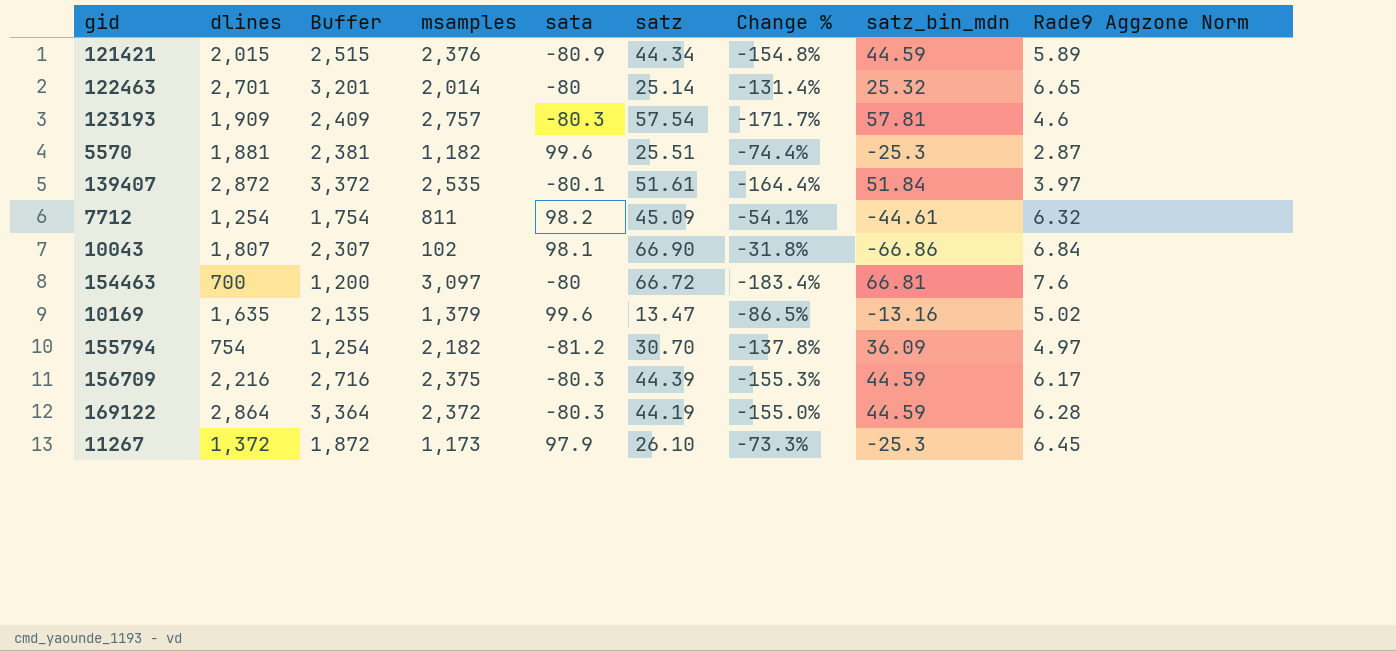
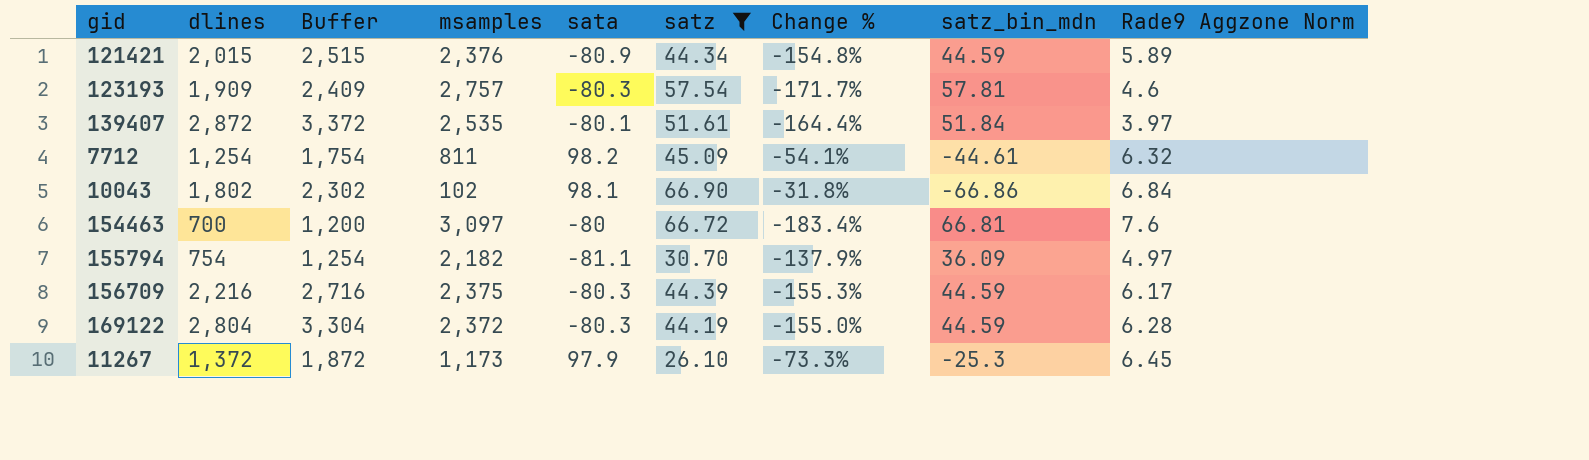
filter: none -> satz >= 26.10
10043 | dlines: 1,807 -> 1,802
10043 | Buffer: 2,307 -> 2,302
155794 | sata: -81.2 -> -81.1
155794 | Change %: -137.8% -> -137.9%
169122 | dlines: 2,864 -> 2,804
169122 | Buffer: 3,364 -> 3,304

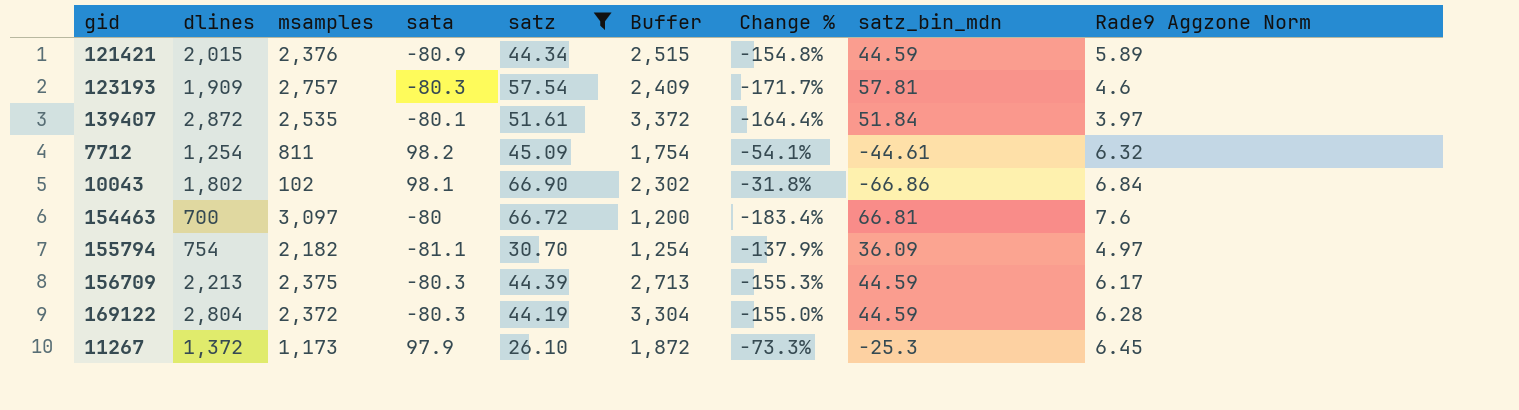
column Buffer | position: 3 -> 6
156709 | dlines: 2,216 -> 2,213
156709 | Buffer: 2,716 -> 2,713

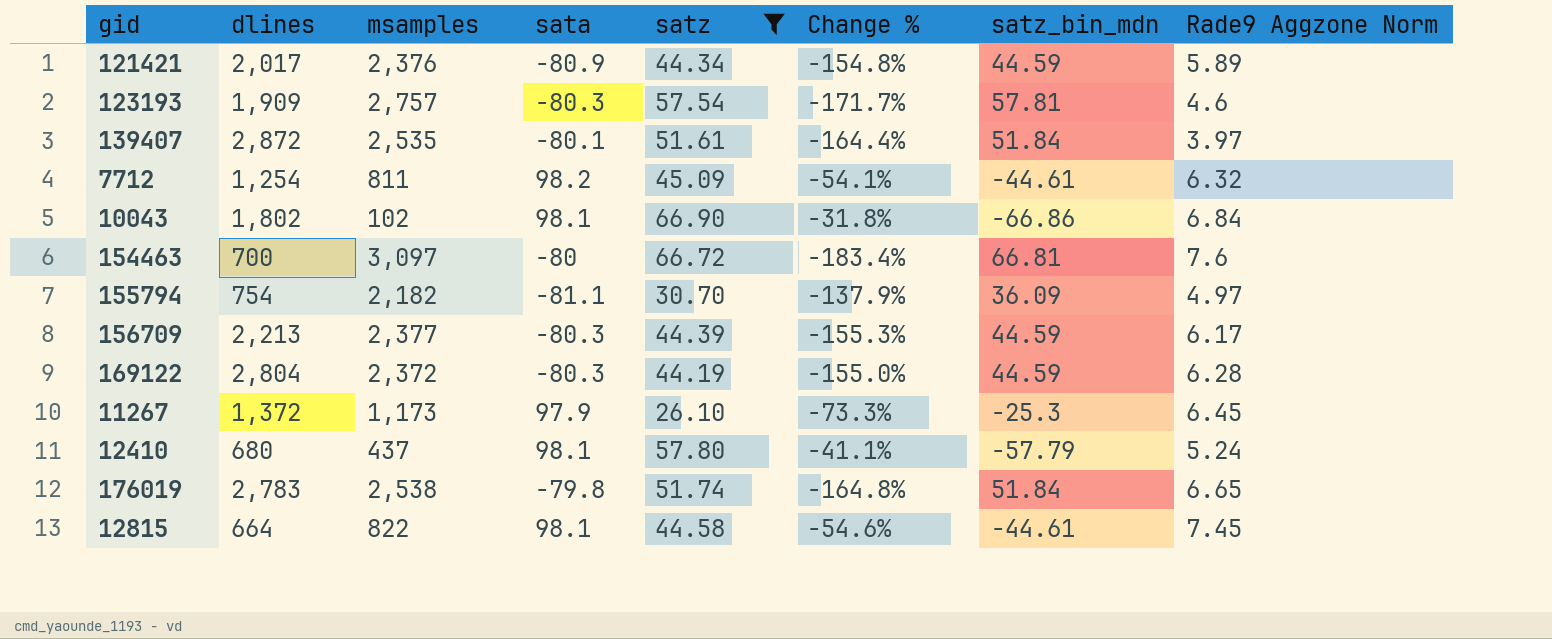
column Buffer | formula: [dlines] + 500 -> none
121421 | dlines: 2,015 -> 2,017
156709 | msamples: 2,375 -> 2,377
row 12410: none -> 680 | 437 | 98.1 | 57.80 | -41.1% | -57.79 | 5.24
row 176019: none -> 2,783 | 2,538 | -79.8 | 51.74 | -164.8% | 51.84 | 6.65
row 12815: none -> 664 | 822 | 98.1 | 44.58 | -54.6% | -44.61 | 7.45

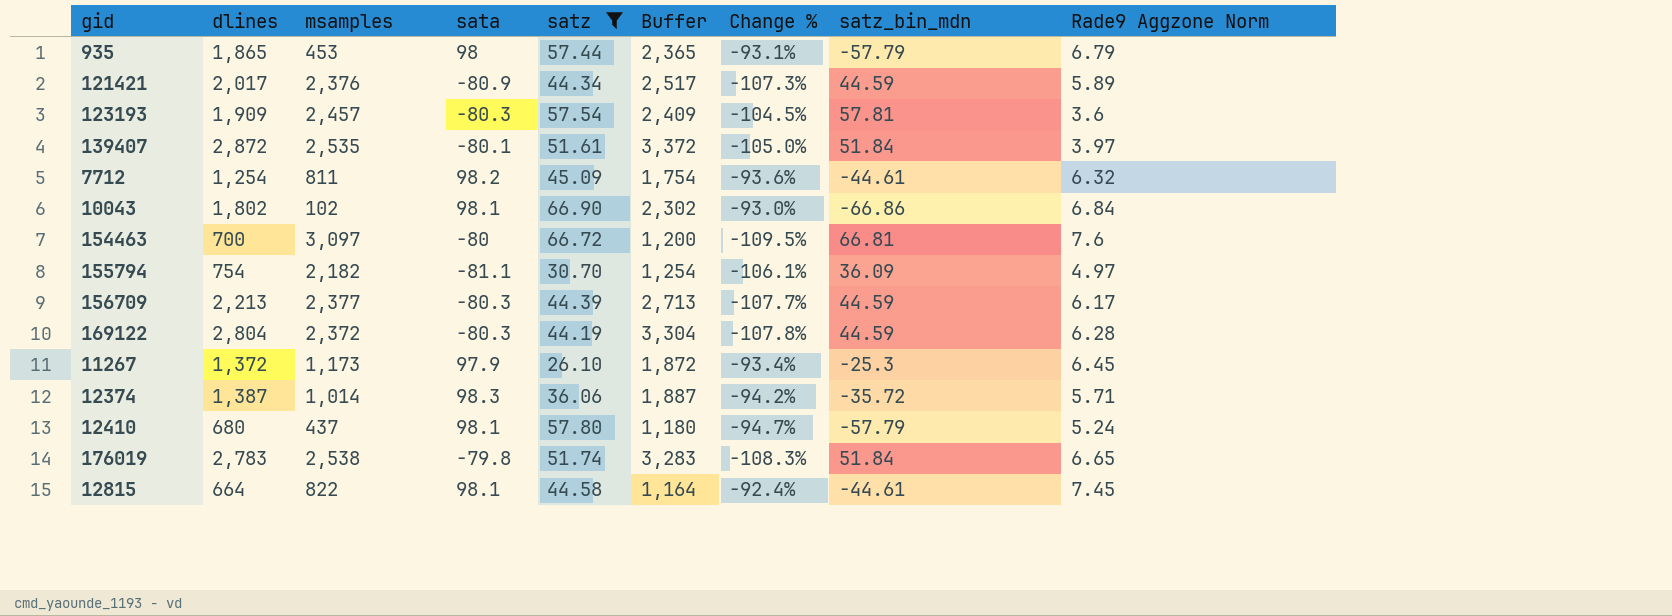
column Buffer | formula: none -> [dlines] + 500
column Change % | formula: ([satz] - [sata]) / [sata] -> ([Rade9 Aggzone Norm] - [sata]) / [sata]
row 935: none -> 1,865 | 453 | 98 | 57.44 | 2,365 | -93.1% | -57.79 | 6.79
123193 | msamples: 2,757 -> 2,457
123193 | Rade9 Aggzone Norm: 4.6 -> 3.6
row 12374: none -> 1,387 | 1,014 | 98.3 | 36.06 | 1,887 | -94.2% | -35.72 | 5.71

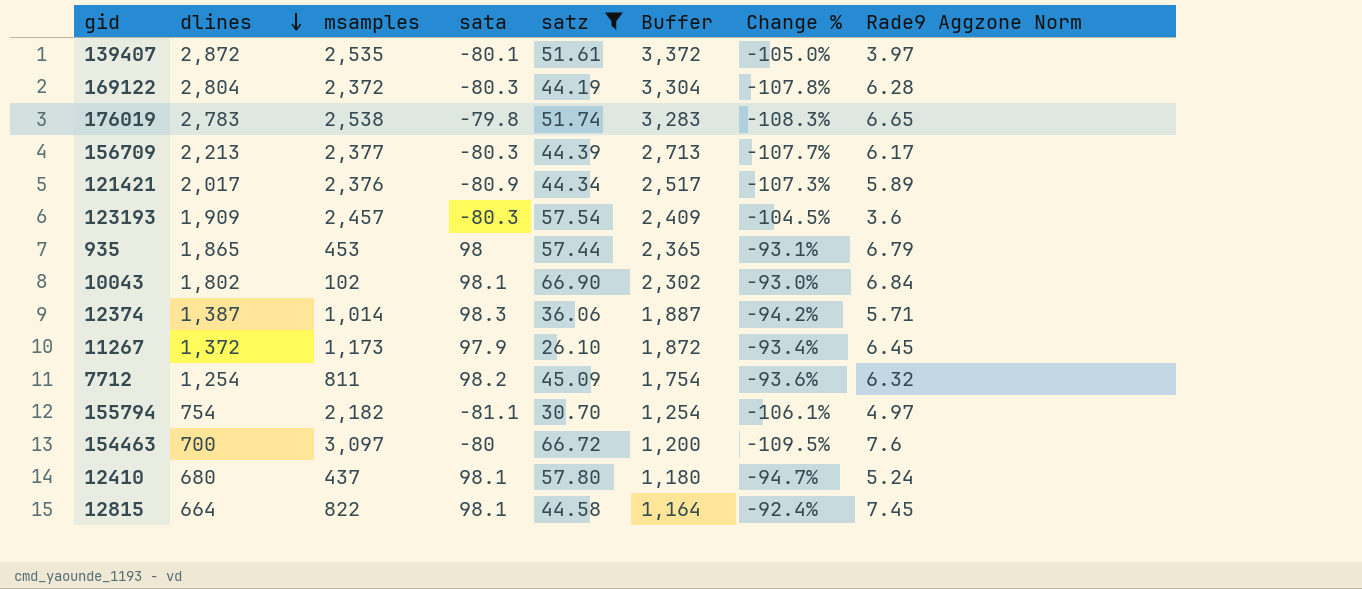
row order: none -> dlines descending
column satz_bin_mdn | position: 8 -> none

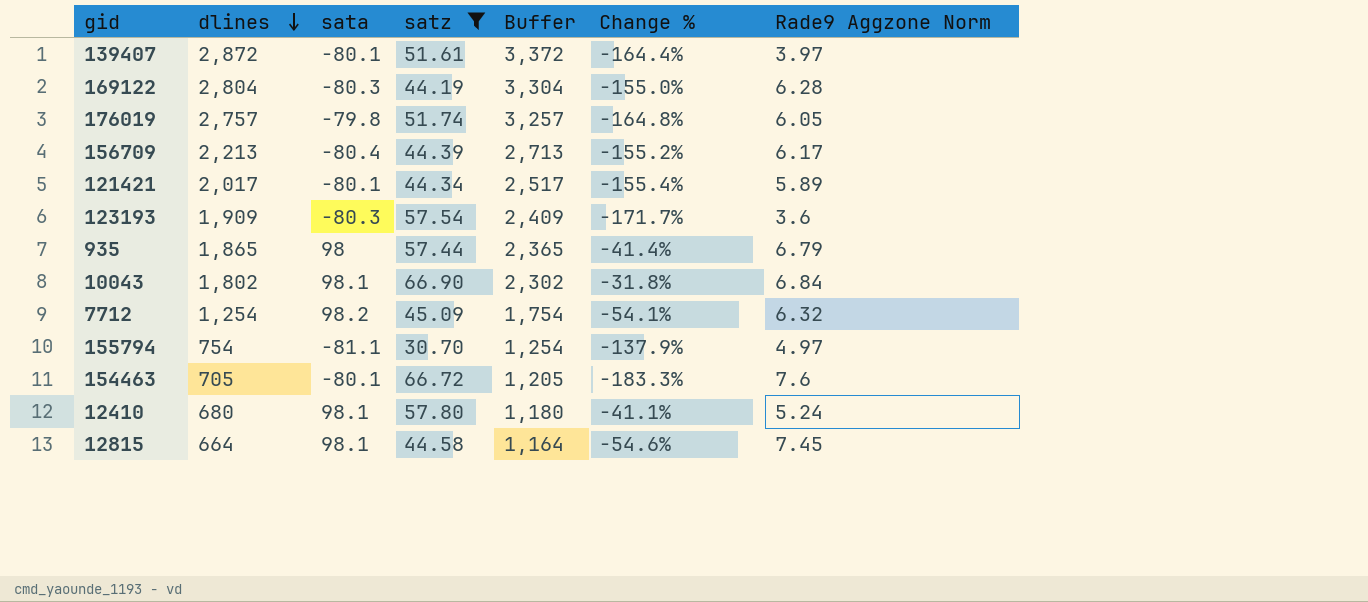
column msamples | position: 3 -> none
column Change % | formula: ([Rade9 Aggzone Norm] - [sata]) / [sata] -> ([satz] - [sata]) / [sata]
row 12374: 1,387 | 1,014 | 98.3 | 36.06 | 1,887 | -94.2% | 5.71 -> none
row 11267: 1,372 | 1,173 | 97.9 | 26.10 | 1,872 | -93.4% | 6.45 -> none
176019 | dlines: 2,783 -> 2,757
176019 | Buffer: 3,283 -> 3,257
176019 | Rade9 Aggzone Norm: 6.65 -> 6.05
156709 | sata: -80.3 -> -80.4
121421 | sata: -80.9 -> -80.1
154463 | dlines: 700 -> 705
154463 | sata: -80 -> -80.1
154463 | Buffer: 1,200 -> 1,205

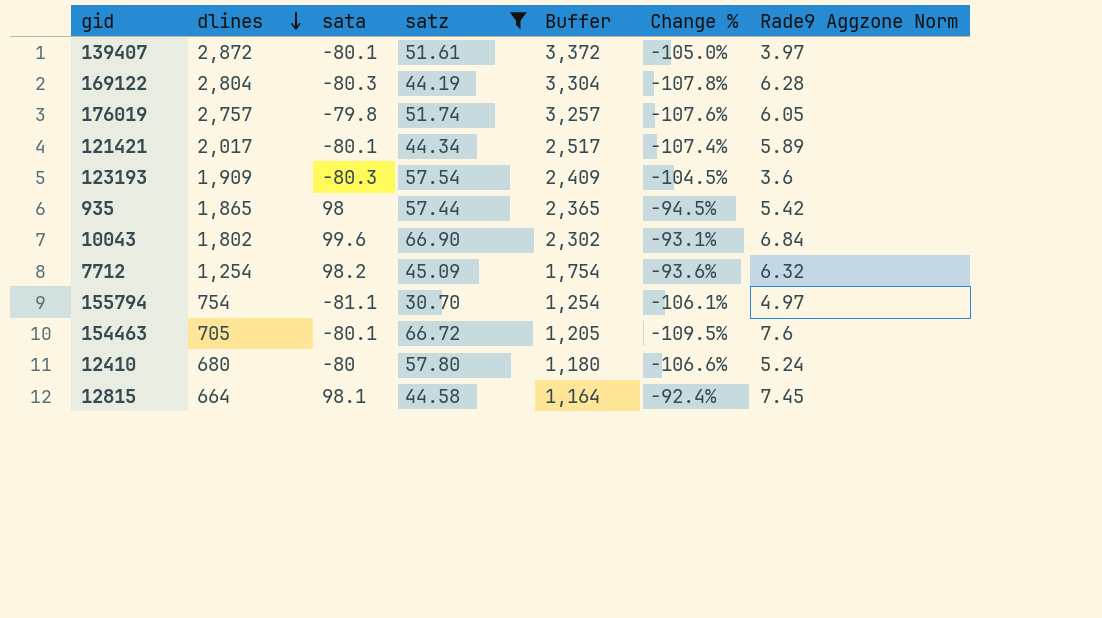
column Change % | formula: ([satz] - [sata]) / [sata] -> ([Rade9 Aggzone Norm] - [sata]) / [sata]
row 156709: 2,213 | -80.4 | 44.39 | 2,713 | -155.2% | 6.17 -> none
935 | Rade9 Aggzone Norm: 6.79 -> 5.42
10043 | sata: 98.1 -> 99.6
12410 | sata: 98.1 -> -80

